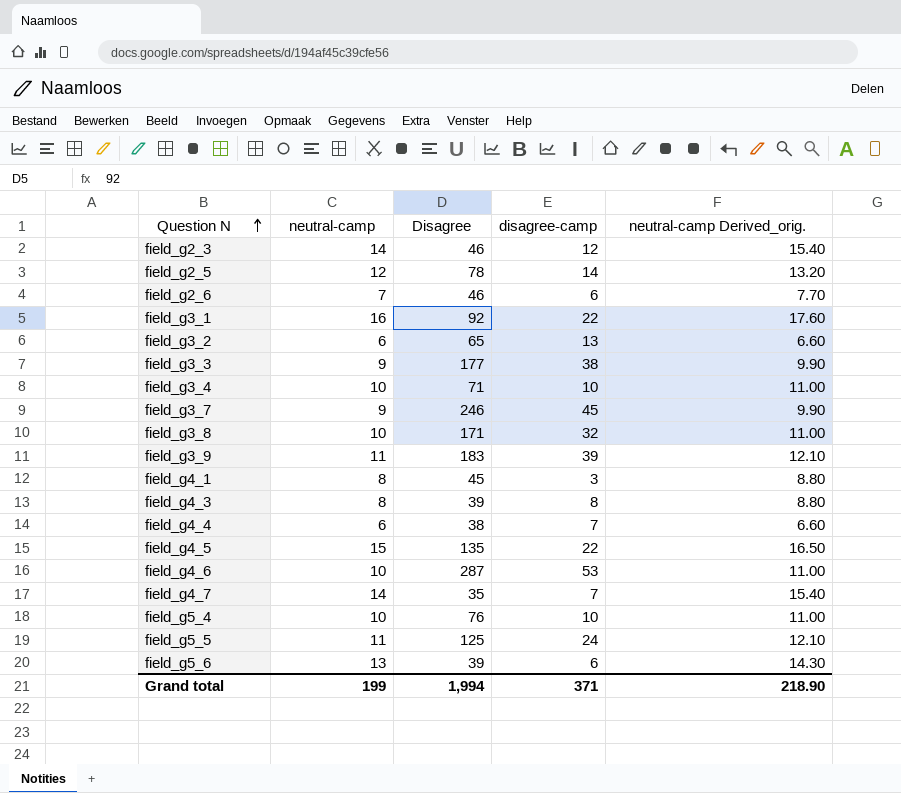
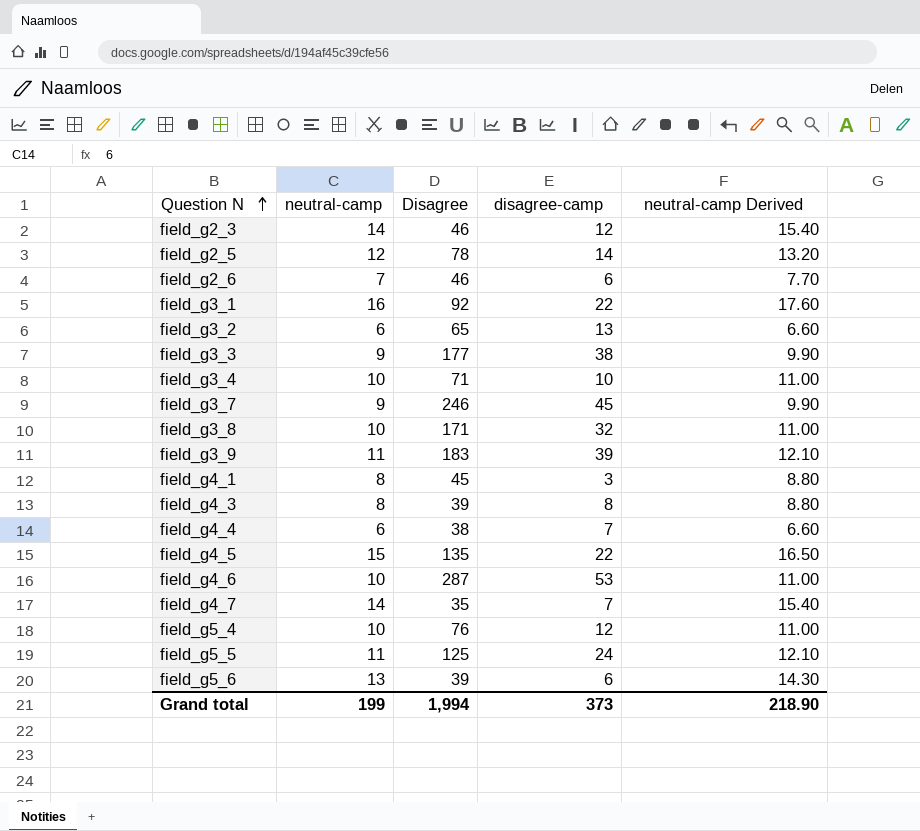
column name: neutral-camp Derived_orig. -> neutral-camp Derived
field_g5_4 | disagree-camp: 10 -> 12
Grand total | disagree-camp: 371 -> 373

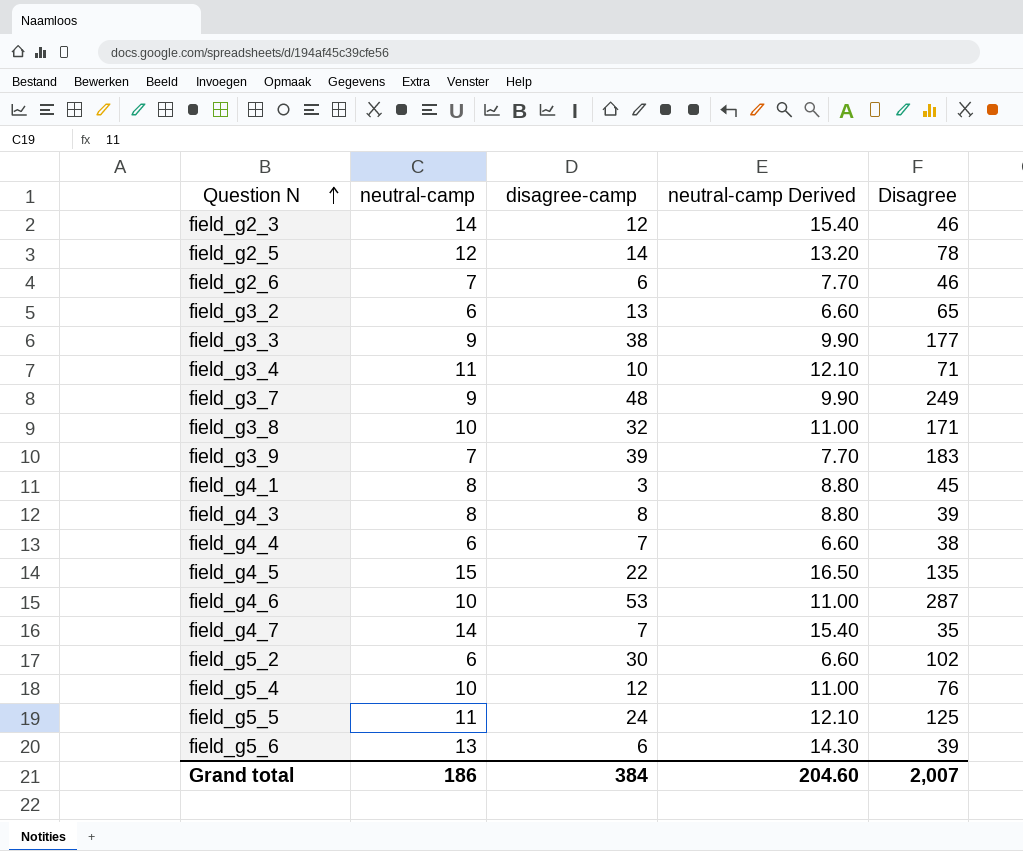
column Disagree | position: 3 -> 5
row field_g3_1: 16 | 92 | 22 | 17.60 -> none
field_g3_4 | neutral-camp: 10 -> 11
field_g3_4 | neutral-camp Derived: 11.00 -> 12.10
field_g3_7 | disagree-camp: 45 -> 48
field_g3_7 | Disagree: 246 -> 249
field_g3_9 | neutral-camp: 11 -> 7
field_g3_9 | neutral-camp Derived: 12.10 -> 7.70
row field_g5_2: none -> 6 | 30 | 6.60 | 102
Grand total | neutral-camp: 199 -> 186
Grand total | disagree-camp: 373 -> 384
Grand total | neutral-camp Derived: 218.90 -> 204.60
Grand total | Disagree: 1,994 -> 2,007

